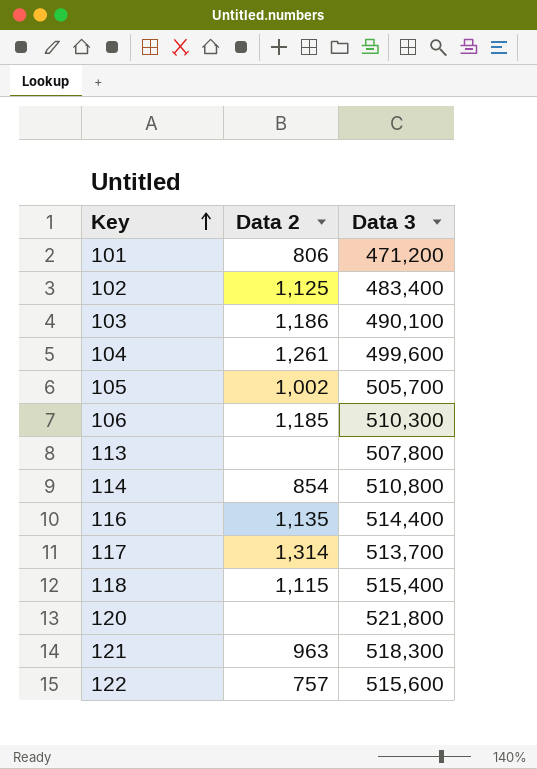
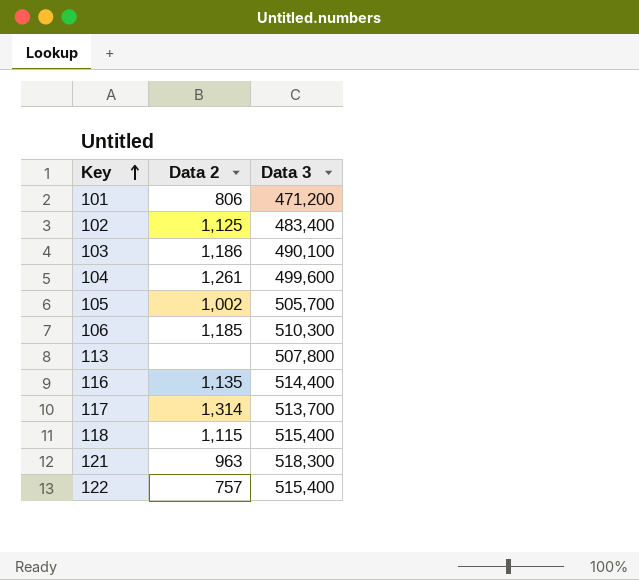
row 114: 854 | 510,800 -> none
row 120: none | 521,800 -> none
122 | Data 3: 515,600 -> 515,400

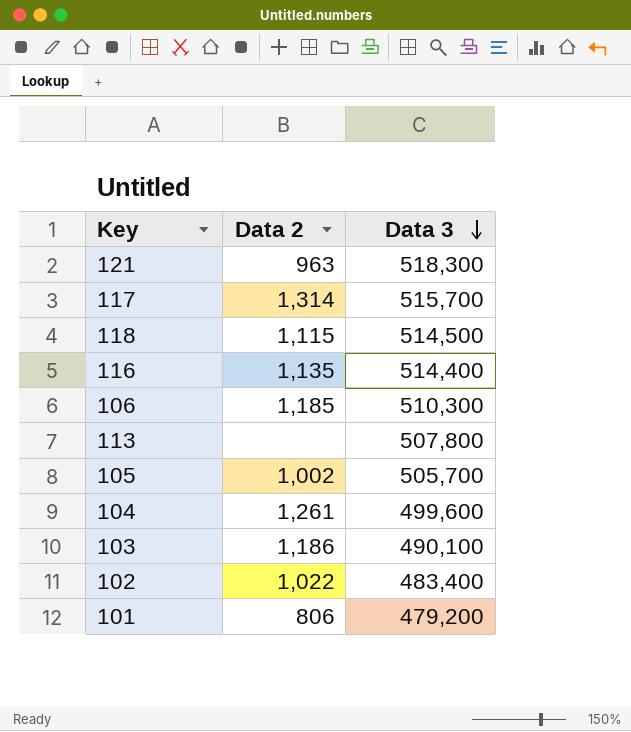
row order: Key ascending -> Data 3 descending
row 122: 757 | 515,400 -> none
117 | Data 3: 513,700 -> 515,700
118 | Data 3: 515,400 -> 514,500
102 | Data 2: 1,125 -> 1,022
101 | Data 3: 471,200 -> 479,200

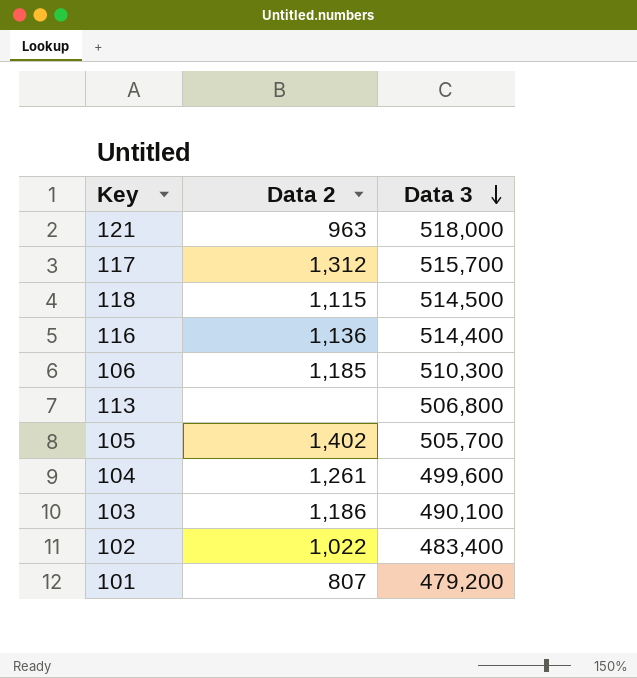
121 | Data 3: 518,300 -> 518,000
117 | Data 2: 1,314 -> 1,312
116 | Data 2: 1,135 -> 1,136
113 | Data 3: 507,800 -> 506,800
105 | Data 2: 1,002 -> 1,402
101 | Data 2: 806 -> 807

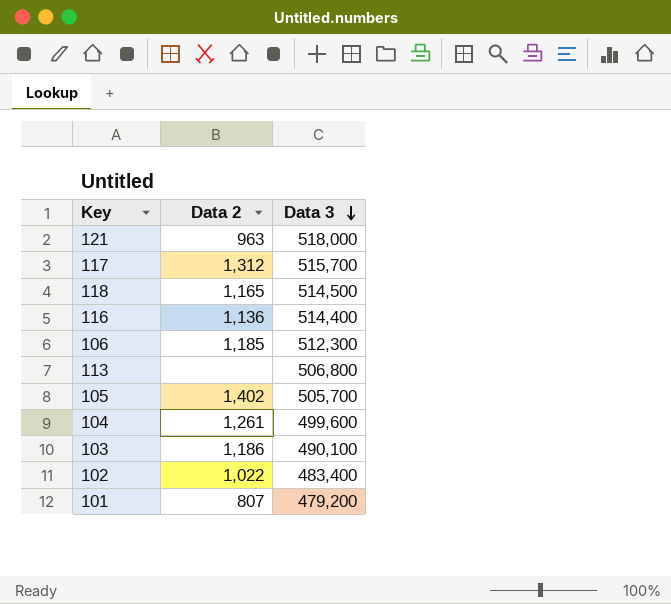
118 | Data 2: 1,115 -> 1,165
106 | Data 3: 510,300 -> 512,300

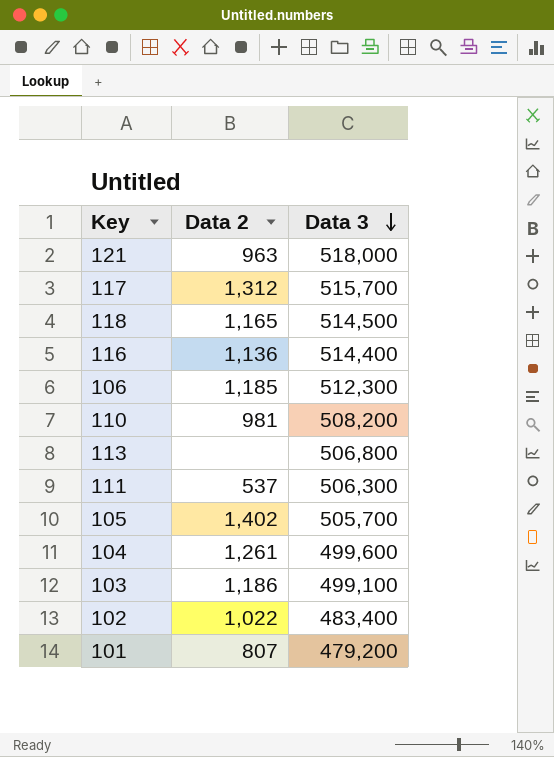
row 110: none -> 981 | 508,200
row 111: none -> 537 | 506,300
103 | Data 3: 490,100 -> 499,100

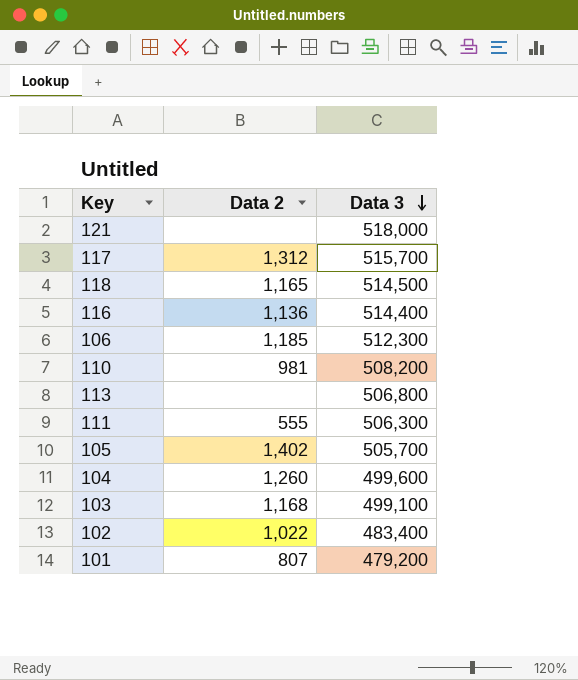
121 | Data 2: 963 -> none
111 | Data 2: 537 -> 555
104 | Data 2: 1,261 -> 1,260
103 | Data 2: 1,186 -> 1,168

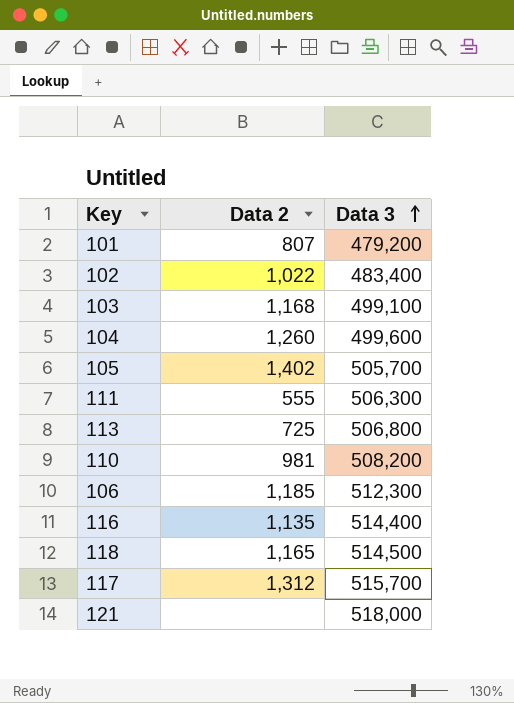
row order: Data 3 descending -> Data 3 ascending
113 | Data 2: none -> 725
116 | Data 2: 1,136 -> 1,135

